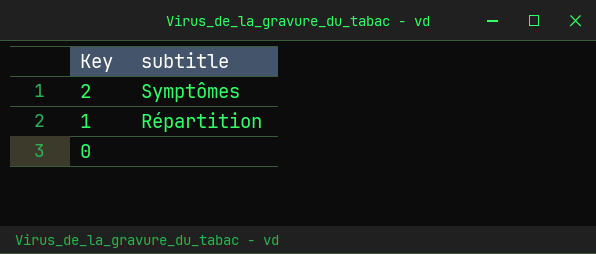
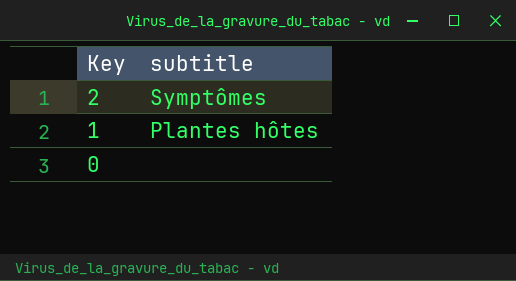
1 | subtitle: Répartition -> Plantes hôtes

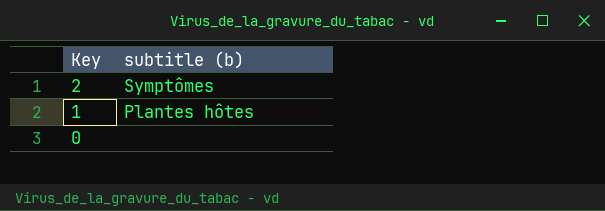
column name: subtitle -> subtitle (b)

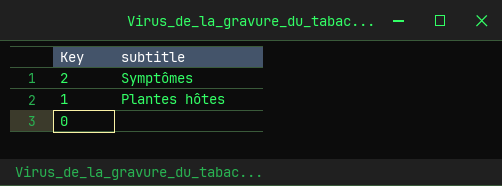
column name: subtitle (b) -> subtitle

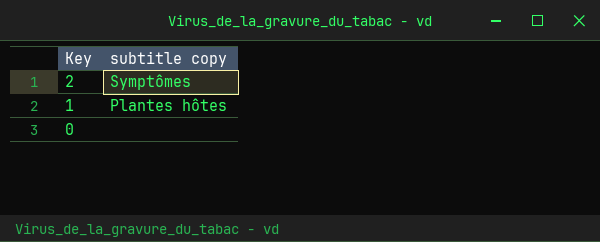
column name: subtitle -> subtitle copy

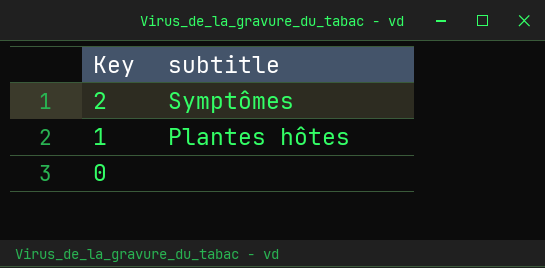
column name: subtitle copy -> subtitle

